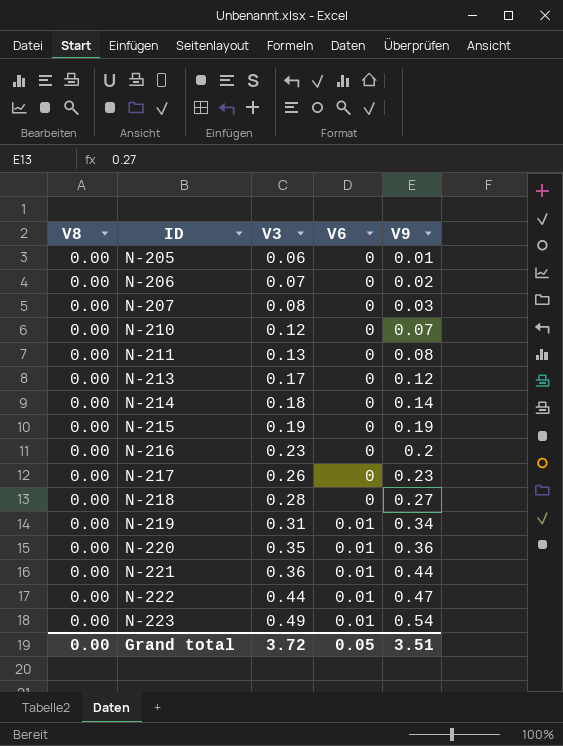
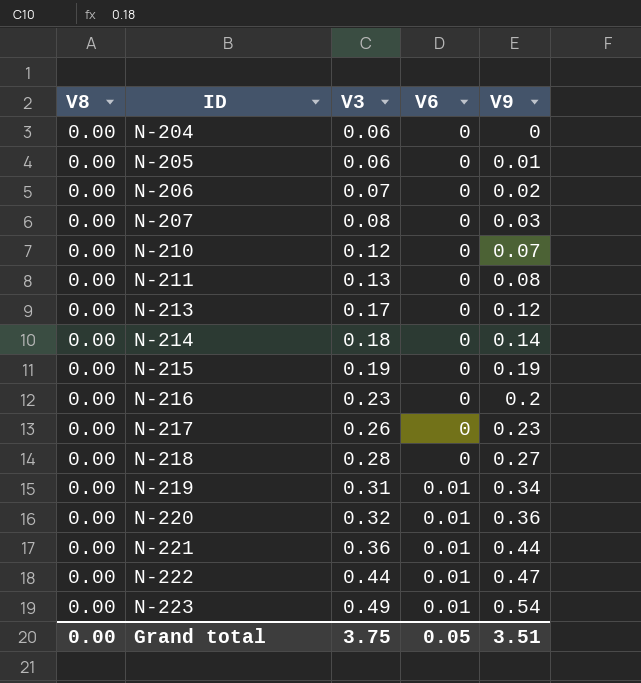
row N-204: none -> 0.00 | 0.06 | 0 | 0
N-220 | V3: 0.35 -> 0.32
Grand total | V3: 3.72 -> 3.75

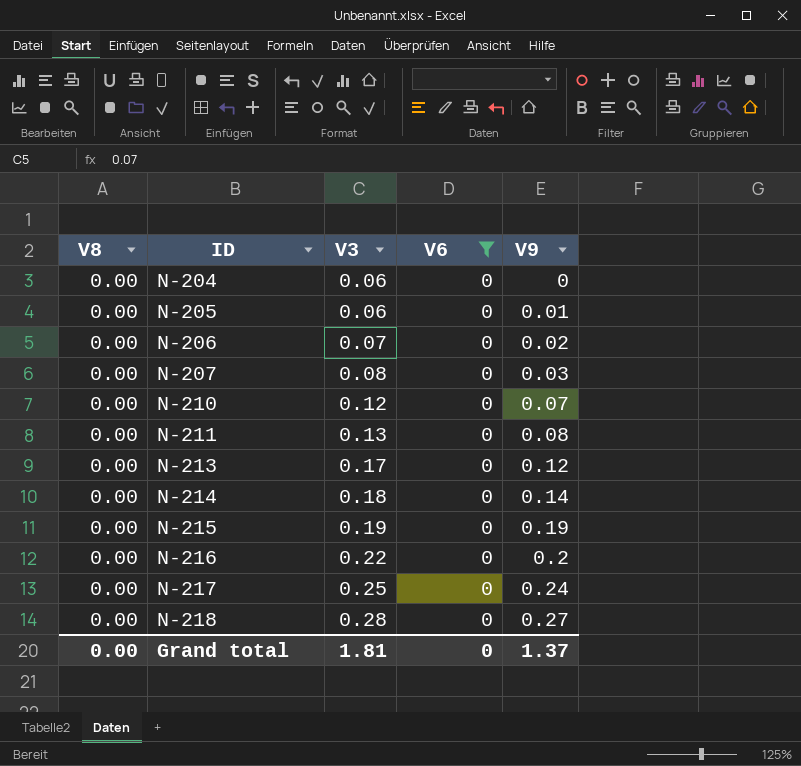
filter: none -> V6 = 0
N-216 | V3: 0.23 -> 0.22
N-217 | V3: 0.26 -> 0.25
N-217 | V9: 0.23 -> 0.24
Grand total | V3: 3.75 -> 1.81
Grand total | V6: 0.05 -> 0
Grand total | V9: 3.51 -> 1.37

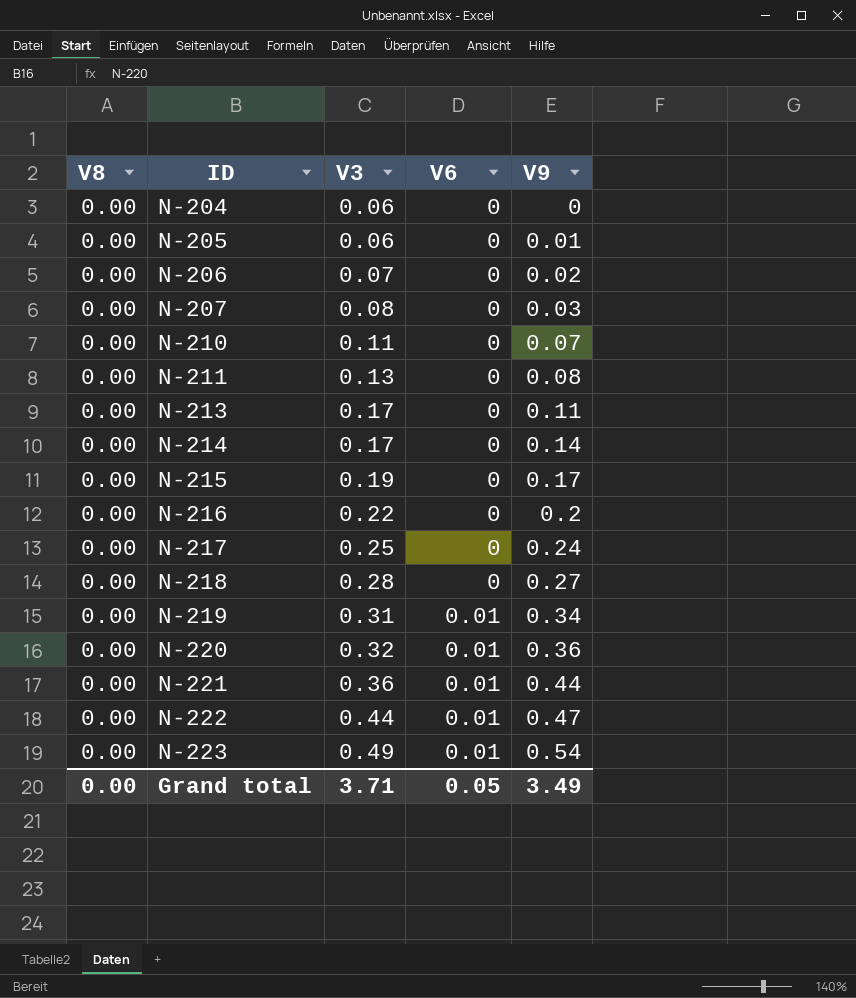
filter: V6 = 0 -> none
N-210 | V3: 0.12 -> 0.11
N-213 | V9: 0.12 -> 0.11
N-214 | V3: 0.18 -> 0.17
N-215 | V9: 0.19 -> 0.17
Grand total | V3: 1.81 -> 3.71
Grand total | V6: 0 -> 0.05
Grand total | V9: 1.37 -> 3.49

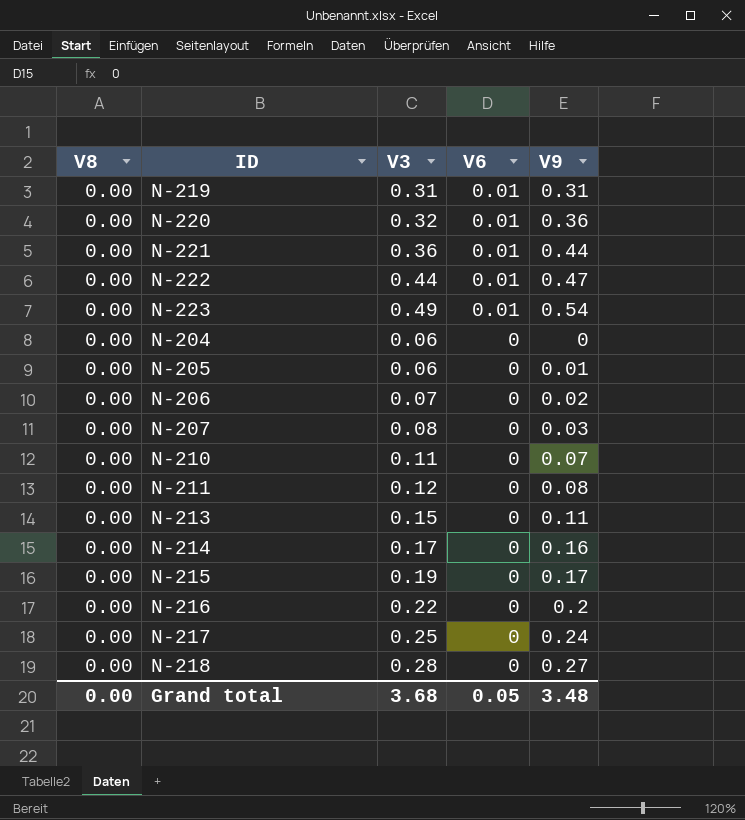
row order: ID ascending -> V6 descending
N-219 | V9: 0.34 -> 0.31
N-211 | V3: 0.13 -> 0.12
N-213 | V3: 0.17 -> 0.15
N-214 | V9: 0.14 -> 0.16
Grand total | V3: 3.71 -> 3.68
Grand total | V9: 3.49 -> 3.48

